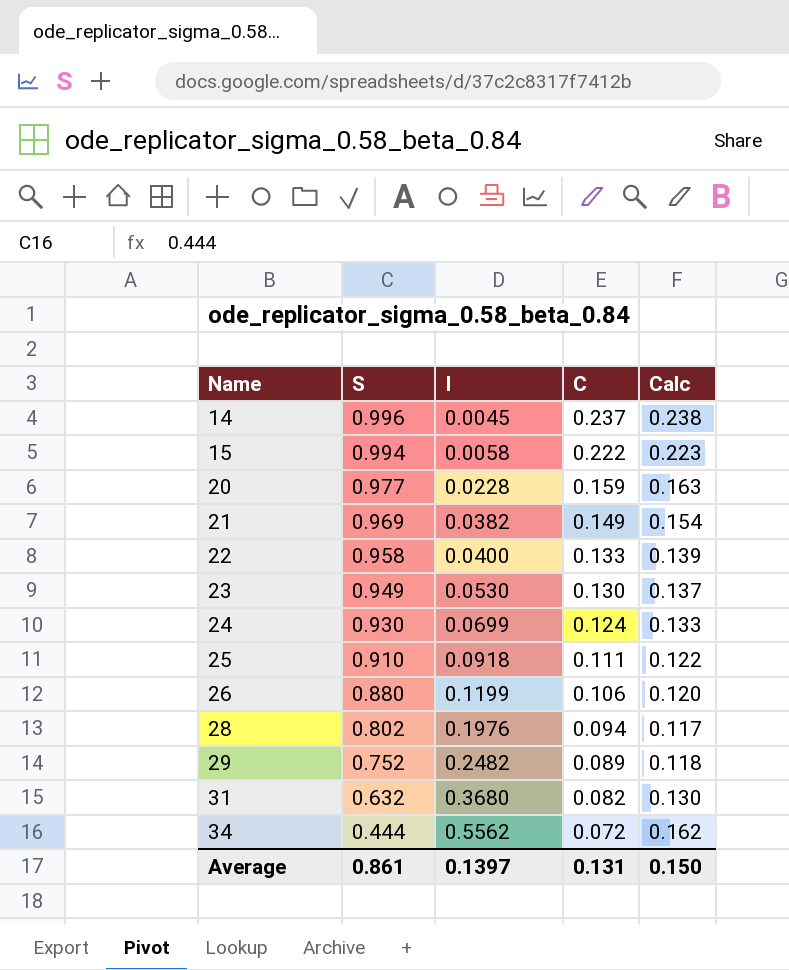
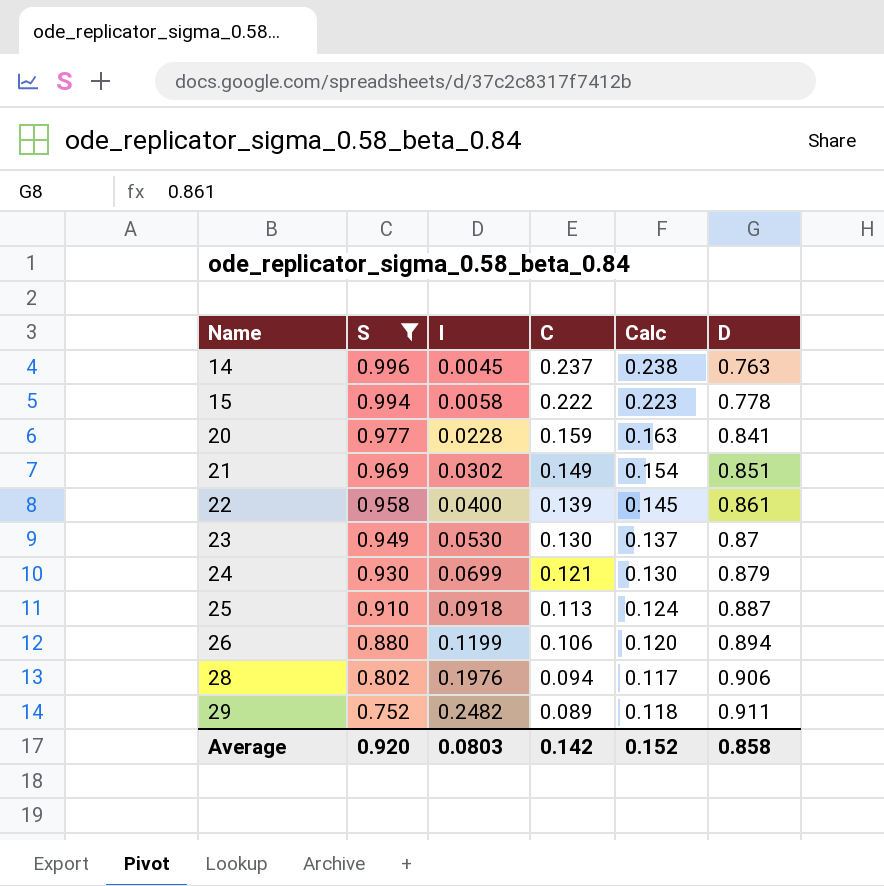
filter: none -> S >= 0.752
column D | position: none -> 6
21 | I: 0.0382 -> 0.0302
22 | C: 0.133 -> 0.139
22 | Calc: 0.139 -> 0.145
24 | C: 0.124 -> 0.121
24 | Calc: 0.133 -> 0.130
25 | C: 0.111 -> 0.113
25 | Calc: 0.122 -> 0.124
Average | S: 0.861 -> 0.920
Average | I: 0.1397 -> 0.0803
Average | C: 0.131 -> 0.142
Average | Calc: 0.150 -> 0.152

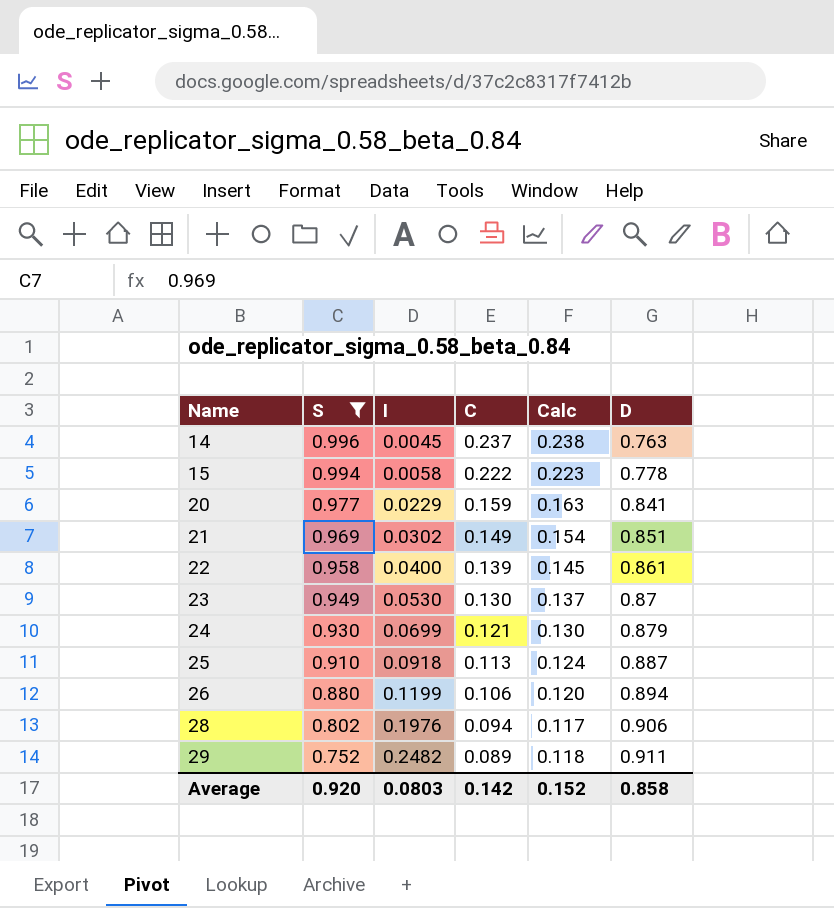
20 | I: 0.0228 -> 0.0229

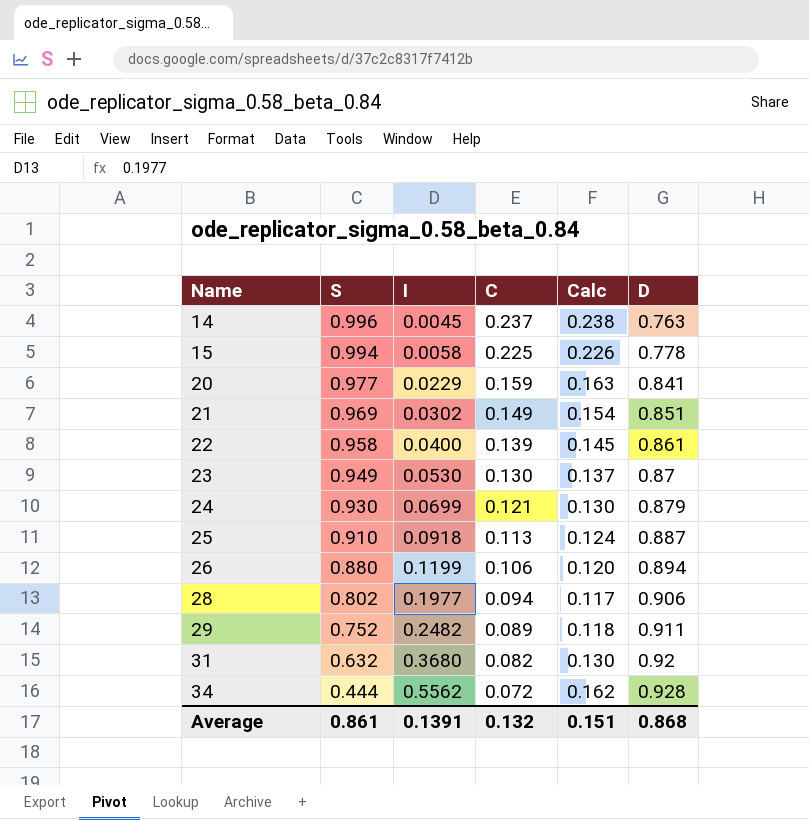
filter: S >= 0.752 -> none
15 | C: 0.222 -> 0.225
15 | Calc: 0.223 -> 0.226
28 | I: 0.1976 -> 0.1977
Average | S: 0.920 -> 0.861
Average | I: 0.0803 -> 0.1391
Average | C: 0.142 -> 0.132
Average | Calc: 0.152 -> 0.151
Average | D: 0.858 -> 0.868

